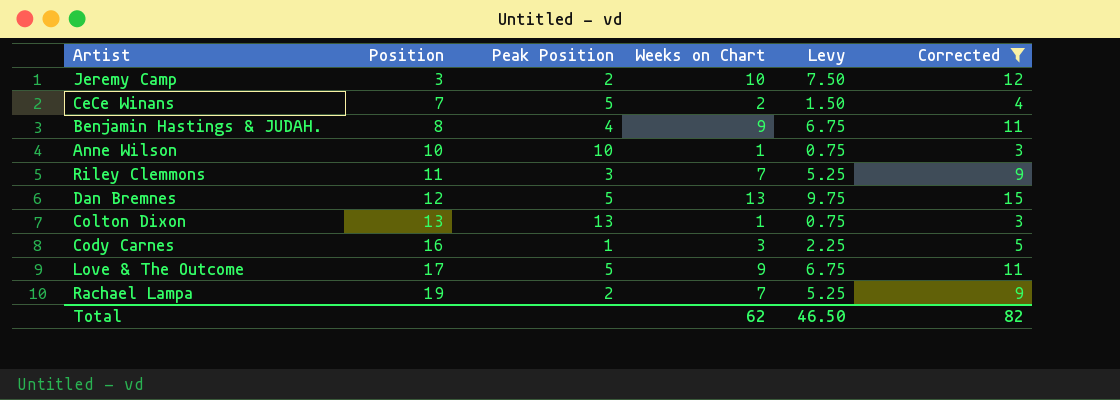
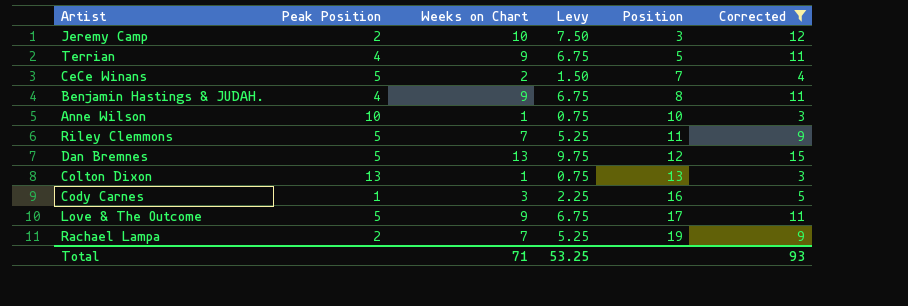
column Position | position: 2 -> 5
row Terrian: none -> 4 | 9 | 6.75 | 5 | 11
Riley Clemmons | Peak Position: 3 -> 5
Total | Weeks on Chart: 62 -> 71
Total | Levy: 46.50 -> 53.25
Total | Corrected: 82 -> 93

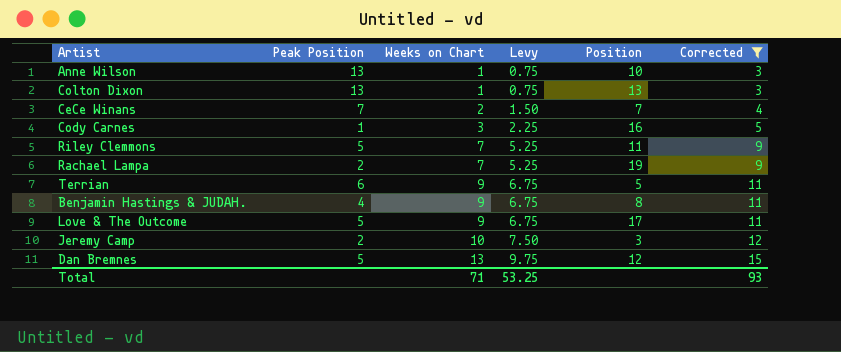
row order: Position ascending -> Weeks on Chart ascending
Anne Wilson | Peak Position: 10 -> 13
CeCe Winans | Peak Position: 5 -> 7
Terrian | Peak Position: 4 -> 6

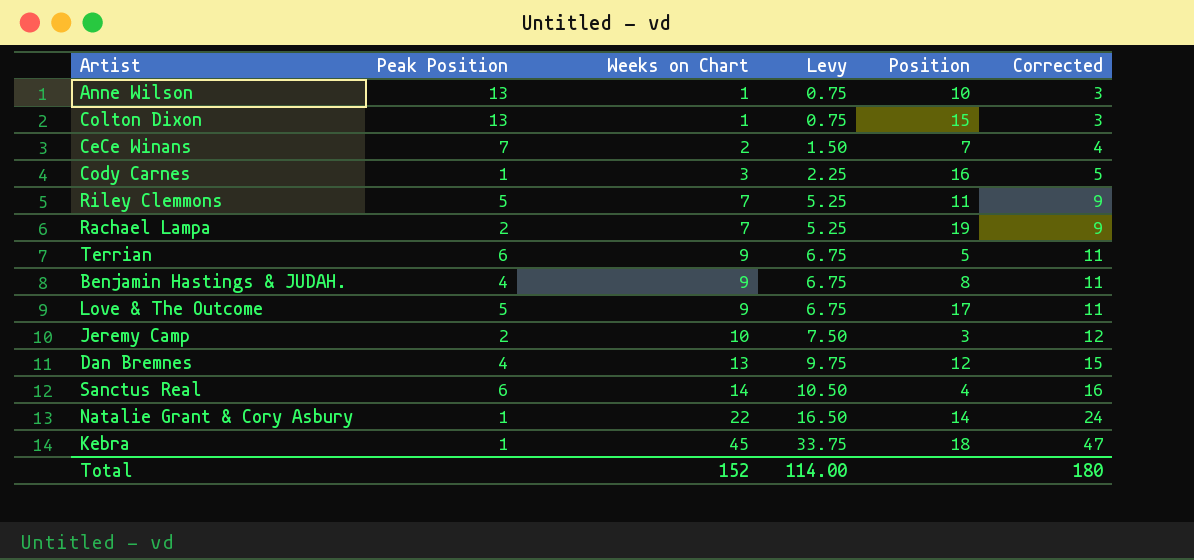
filter: Corrected <= 15 -> none
Colton Dixon | Position: 13 -> 15
Dan Bremnes | Peak Position: 5 -> 4
Total | Weeks on Chart: 71 -> 152
Total | Levy: 53.25 -> 114.00
Total | Corrected: 93 -> 180

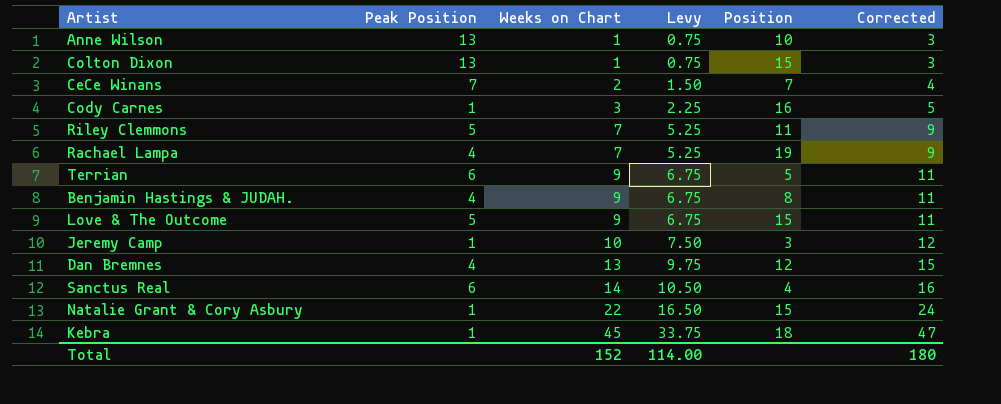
Rachael Lampa | Peak Position: 2 -> 4
Love & The Outcome | Position: 17 -> 15
Jeremy Camp | Peak Position: 2 -> 1
Natalie Grant & Cory Asbury | Position: 14 -> 15

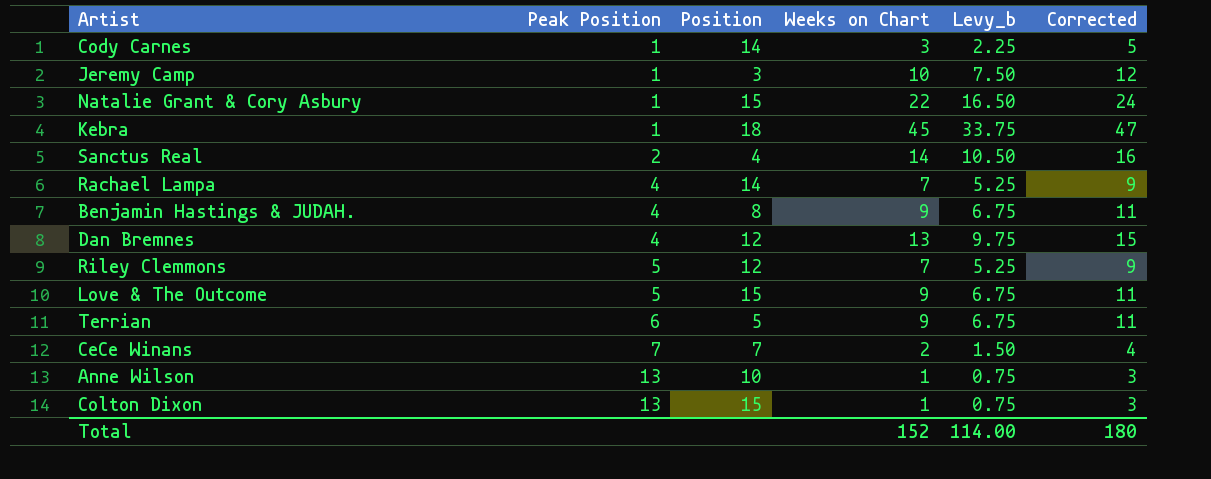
row order: Weeks on Chart ascending -> Peak Position ascending
column Position | position: 5 -> 3
column name: Levy -> Levy_b
Cody Carnes | Position: 16 -> 14
Sanctus Real | Peak Position: 6 -> 2
Rachael Lampa | Position: 19 -> 14
Riley Clemmons | Position: 11 -> 12

